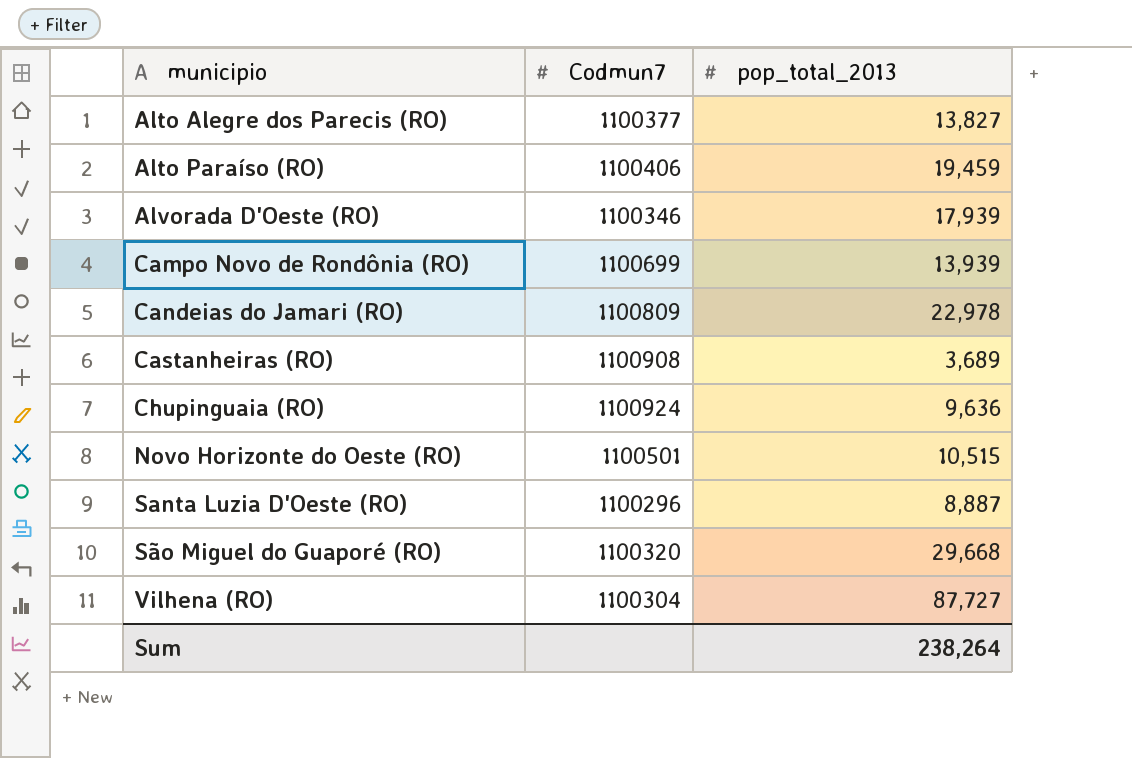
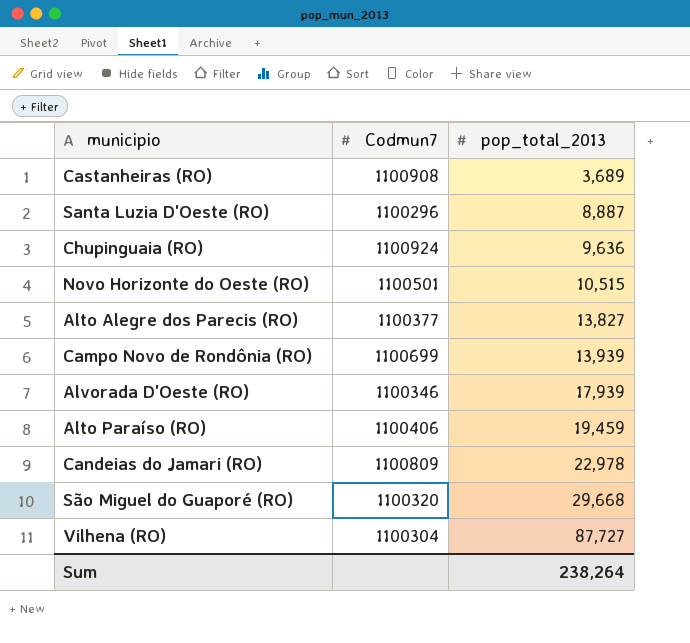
row order: municipio ascending -> pop_total_2013 ascending

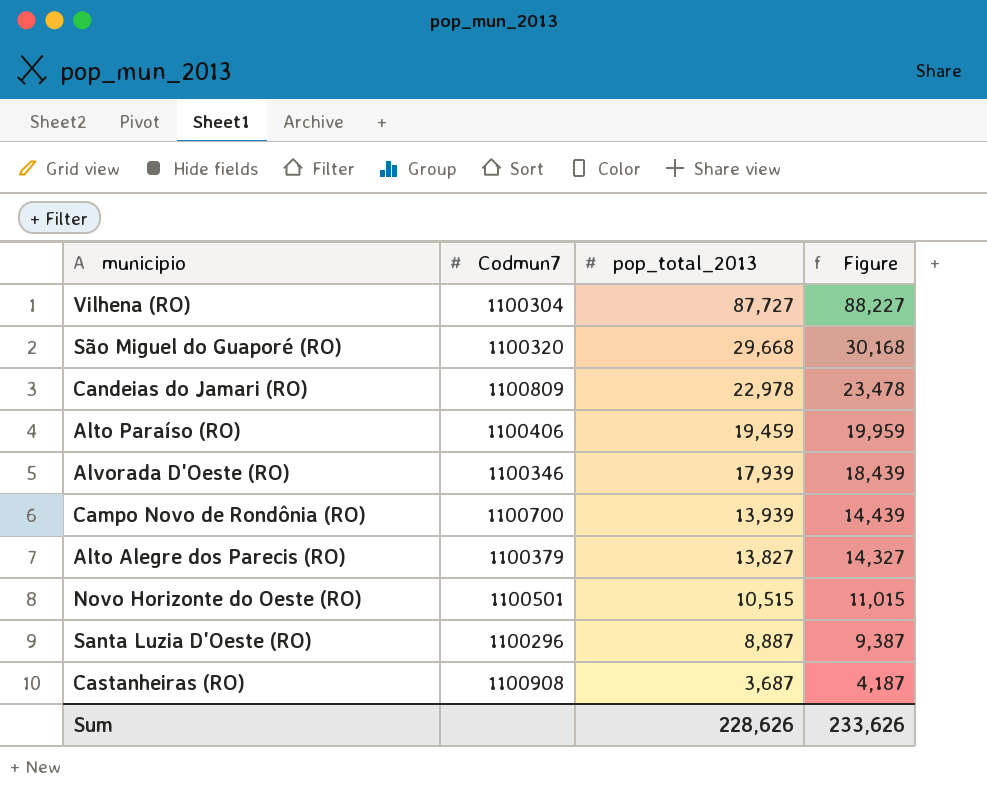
row order: pop_total_2013 ascending -> pop_total_2013 descending
column Figure | formula: none -> [pop_total_2013] + 500
row Chupinguaia (RO): 1100924 | 9,636 -> none
Campo Novo de Rondônia (RO) | Codmun7: 1100699 -> 1100700
Alto Alegre dos Parecis (RO) | Codmun7: 1100377 -> 1100379
Castanheiras (RO) | pop_total_2013: 3,689 -> 3,687
Sum | pop_total_2013: 238,264 -> 228,626

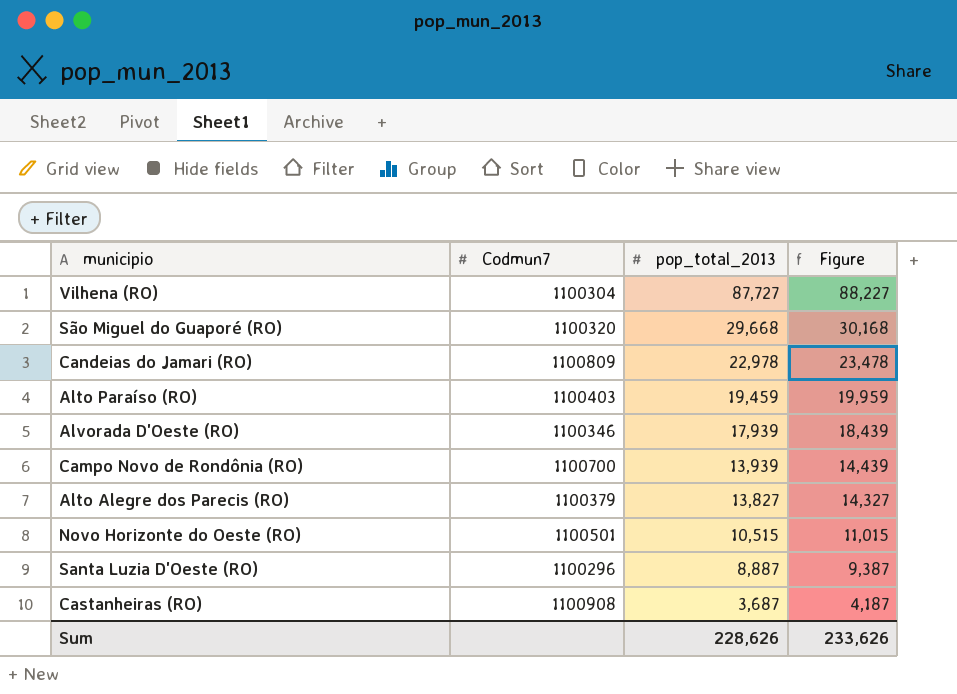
Alto Paraíso (RO) | Codmun7: 1100406 -> 1100403

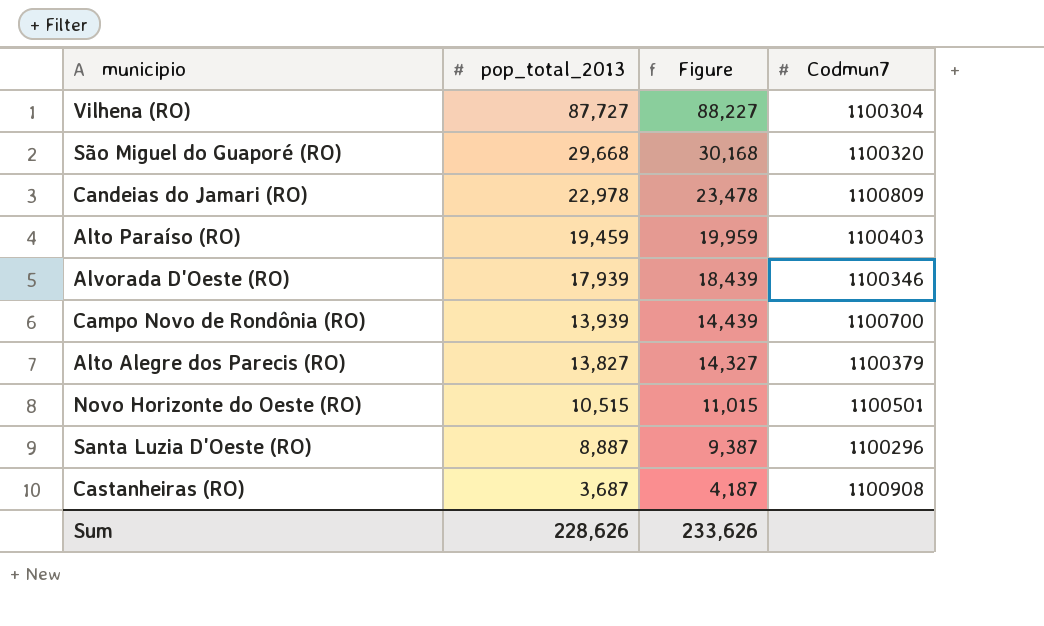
column Codmun7 | position: 2 -> 4

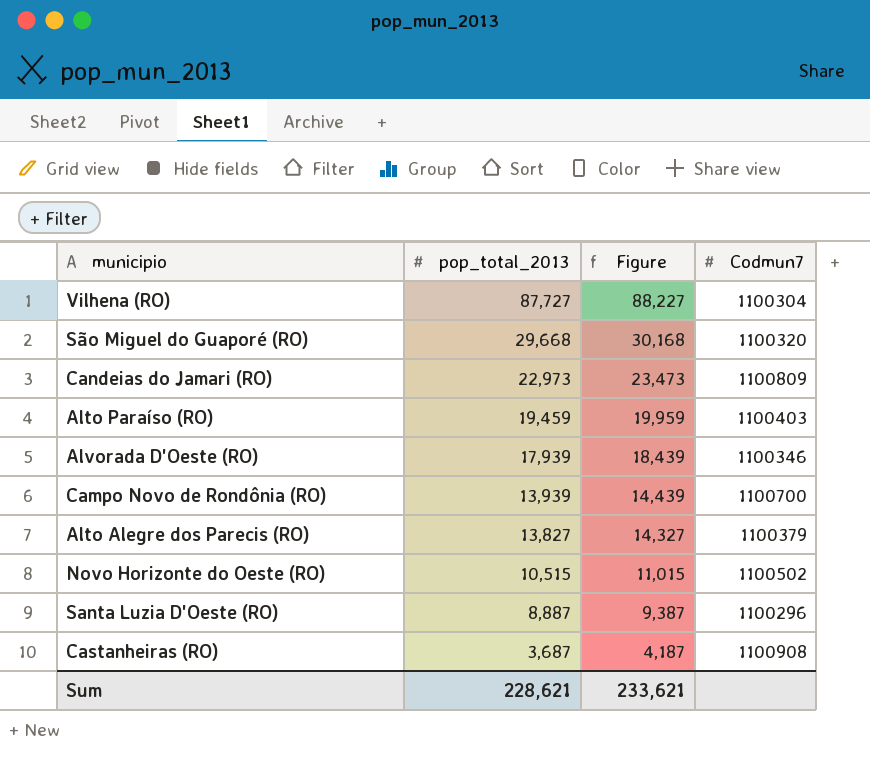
Candeias do Jamari (RO) | pop_total_2013: 22,978 -> 22,973
Candeias do Jamari (RO) | Figure: 23,478 -> 23,473
Novo Horizonte do Oeste (RO) | Codmun7: 1100501 -> 1100502
Sum | pop_total_2013: 228,626 -> 228,621
Sum | Figure: 233,626 -> 233,621

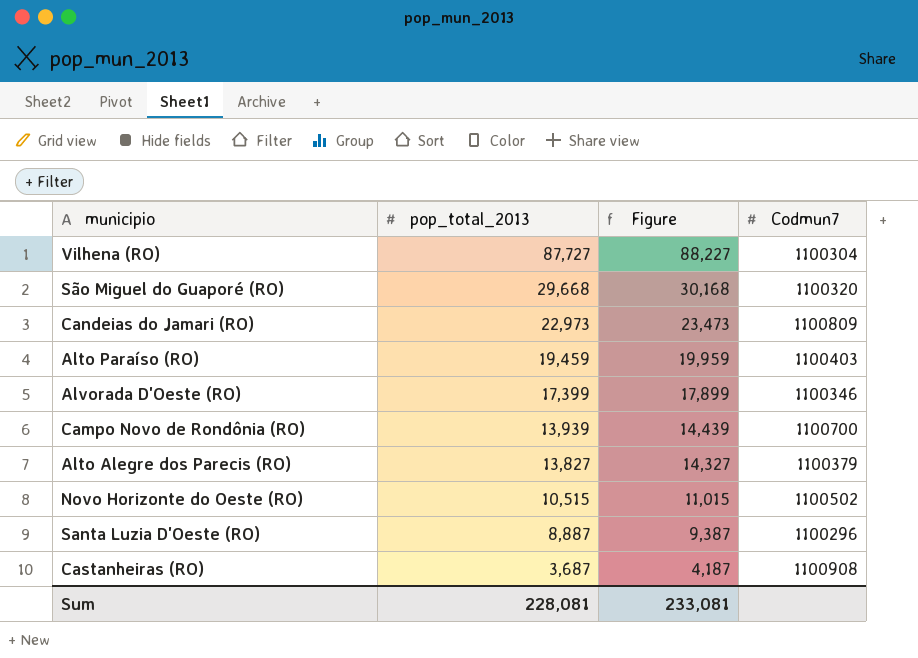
Alvorada D'Oeste (RO) | pop_total_2013: 17,939 -> 17,399
Alvorada D'Oeste (RO) | Figure: 18,439 -> 17,899
Sum | pop_total_2013: 228,621 -> 228,081
Sum | Figure: 233,621 -> 233,081

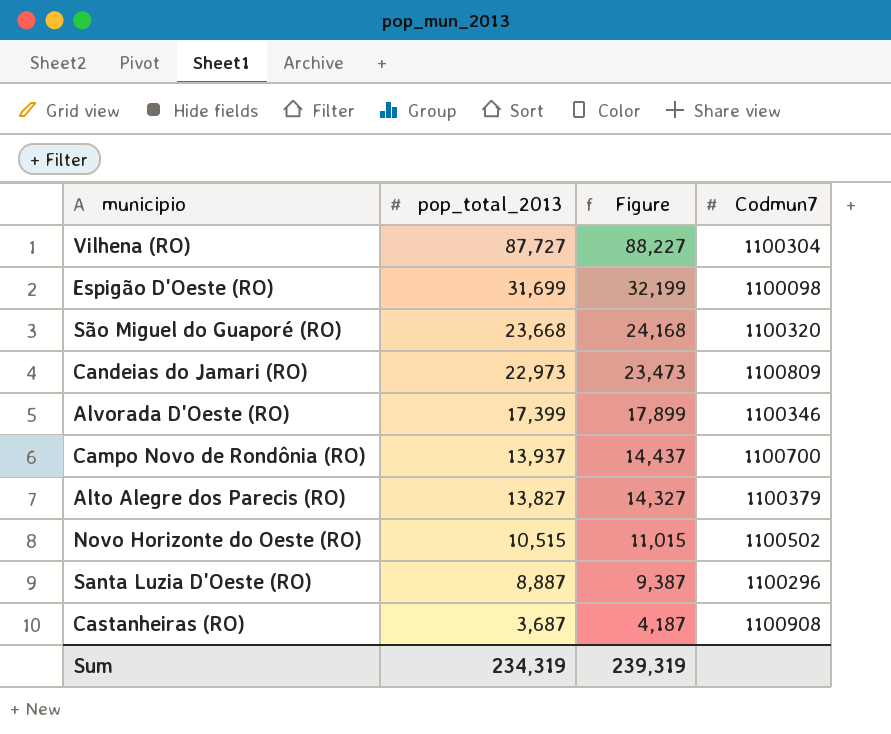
row Alto Paraíso (RO): 19,459 | 19,959 | 1100403 -> none
row Espigão D'Oeste (RO): none -> 31,699 | 32,199 | 1100098
São Miguel do Guaporé (RO) | pop_total_2013: 29,668 -> 23,668
São Miguel do Guaporé (RO) | Figure: 30,168 -> 24,168
Campo Novo de Rondônia (RO) | pop_total_2013: 13,939 -> 13,937
Campo Novo de Rondônia (RO) | Figure: 14,439 -> 14,437
Sum | pop_total_2013: 228,081 -> 234,319
Sum | Figure: 233,081 -> 239,319

